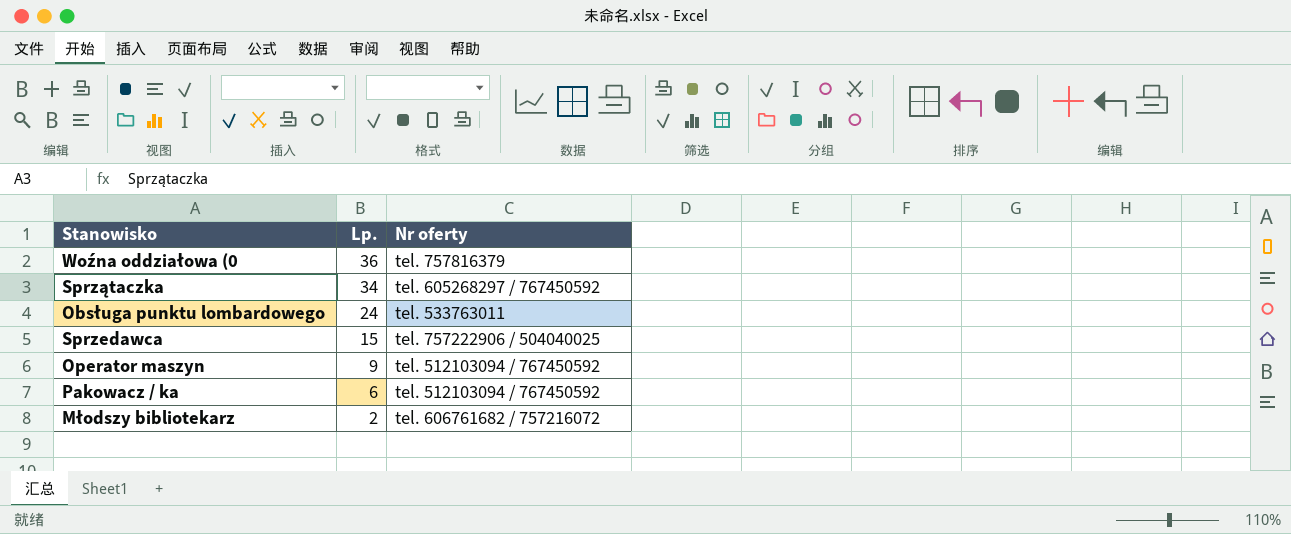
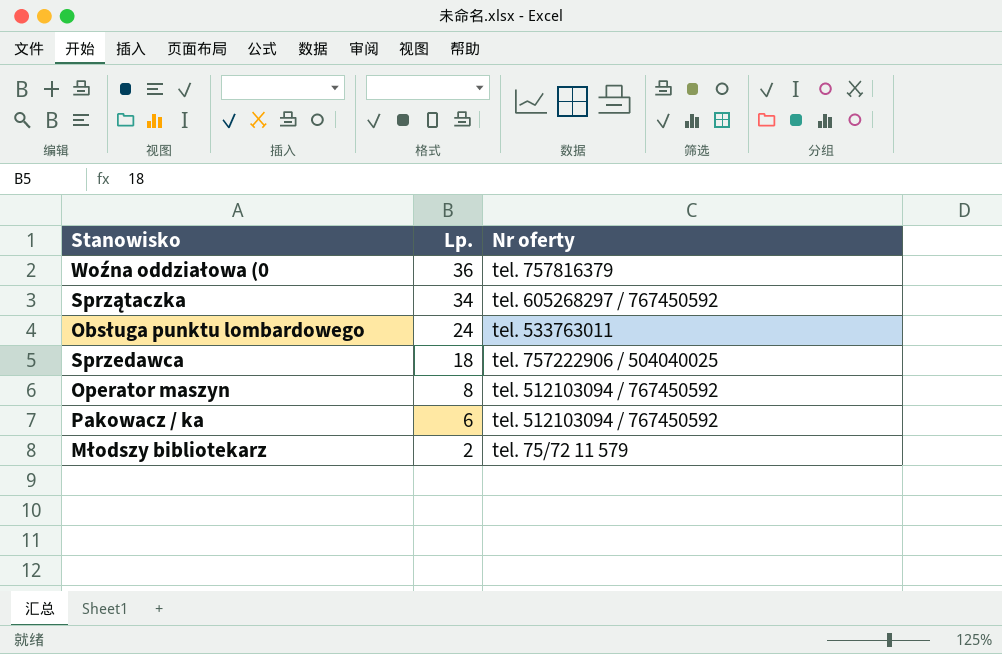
Sprzedawca | Lp.: 15 -> 18
Operator maszyn | Lp.: 9 -> 8
Młodszy bibliotekarz | Nr oferty: tel. 606761682 / 757216072 -> tel. 75/72 11 579

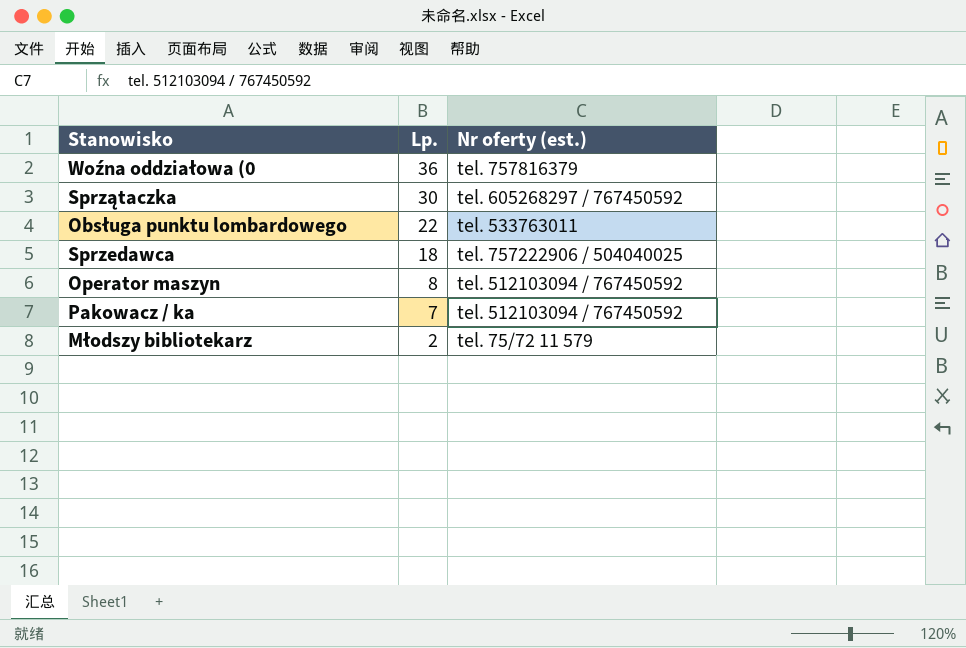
column name: Nr oferty -> Nr oferty (est.)
Sprzątaczka | Lp.: 34 -> 30
Obsługa punktu lombardowego | Lp.: 24 -> 22
Pakowacz / ka | Lp.: 6 -> 7

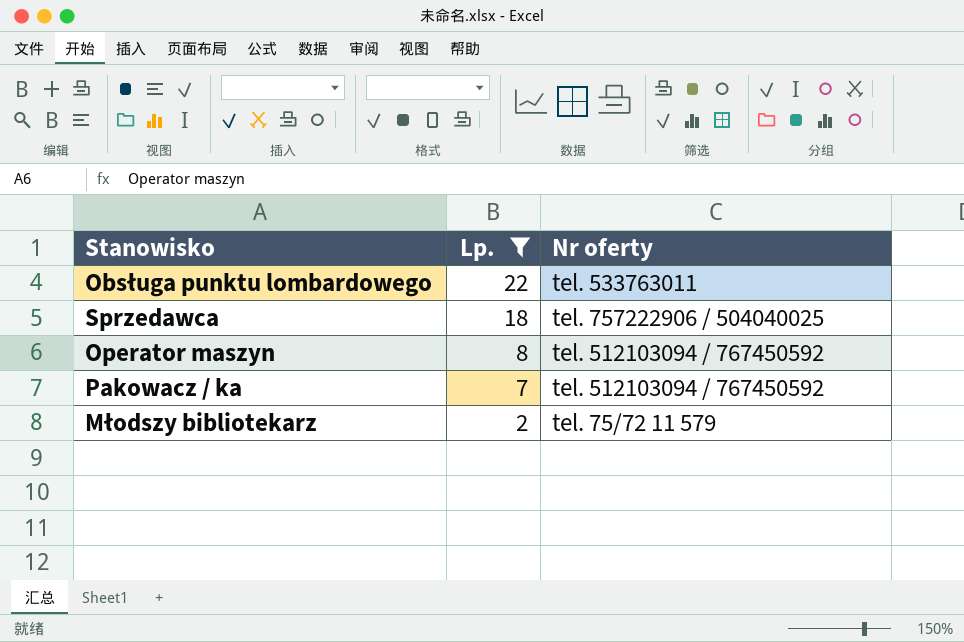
filter: none -> Lp. <= 22
column name: Nr oferty (est.) -> Nr oferty

